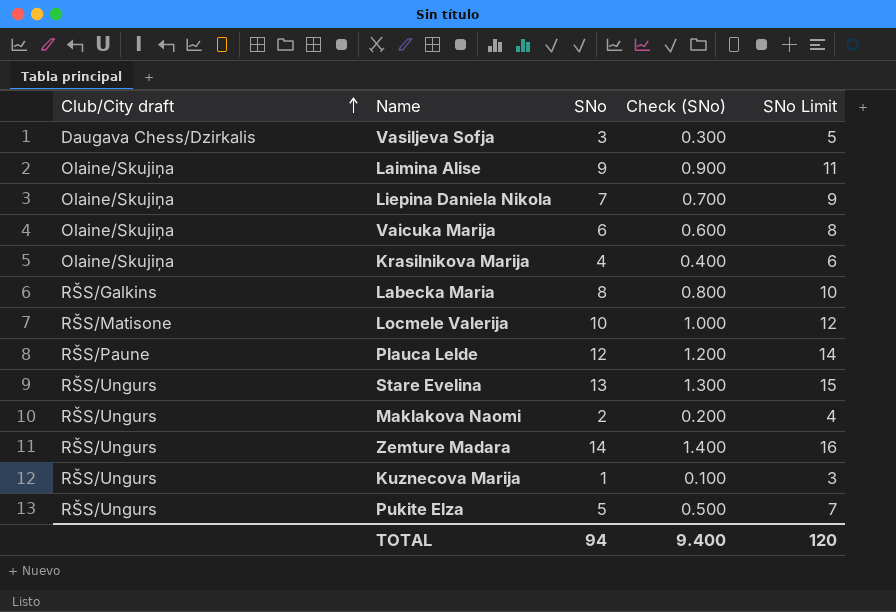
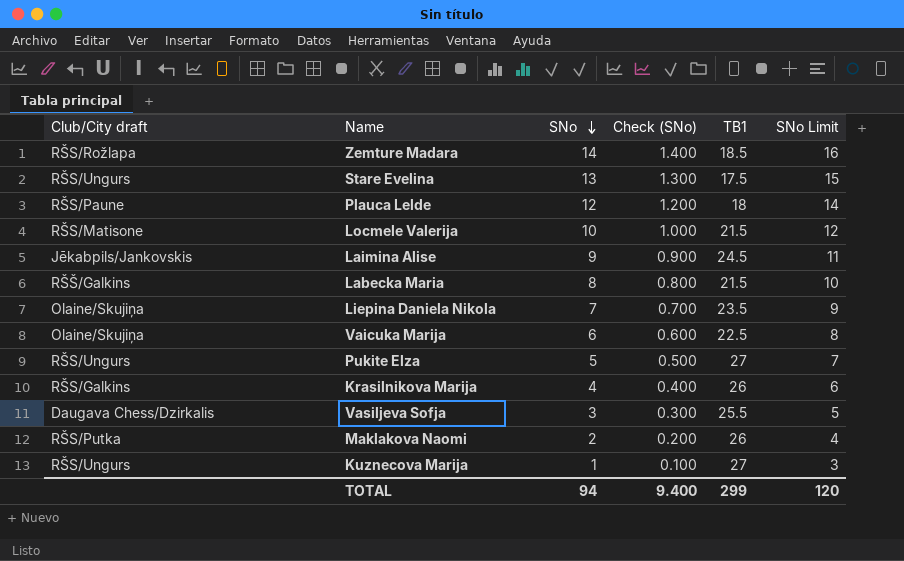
row order: Club/City draft ascending -> SNo descending
column TB1 | position: none -> 5
Zemture Madara | Club/City draft: RŠS/Ungurs -> RŠS/Rožlapa
Laimina Alise | Club/City draft: Olaine/Skujiņa -> Jēkabpils/Jankovskis
Labecka Maria | Club/City draft: RŠS/Galkins -> RŠŠ/Galkins
Krasilnikova Marija | Club/City draft: Olaine/Skujiņa -> RŠS/Galkins
Maklakova Naomi | Club/City draft: RŠS/Ungurs -> RŠS/Putka

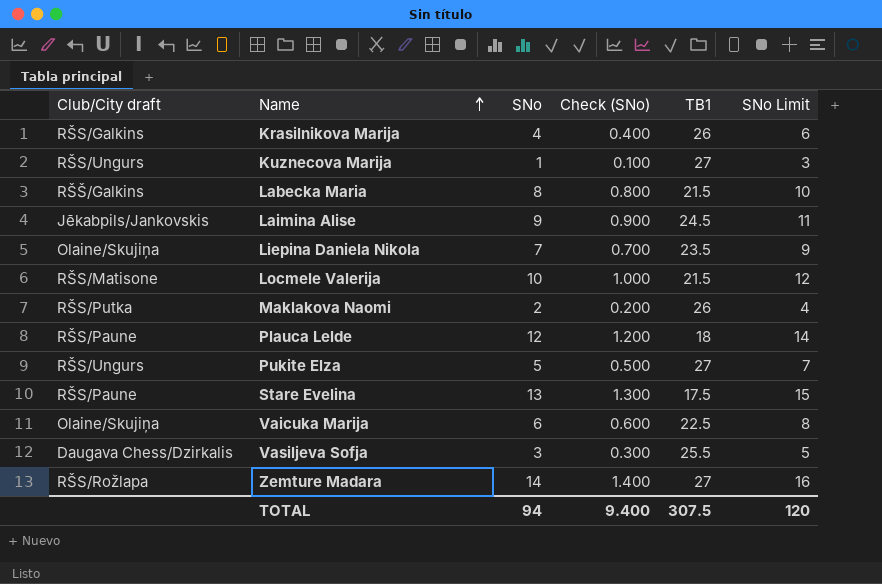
row order: SNo descending -> Name ascending
Stare Evelina | Club/City draft: RŠS/Ungurs -> RŠS/Paune
Zemture Madara | TB1: 18.5 -> 27
TOTAL | TB1: 299 -> 307.5

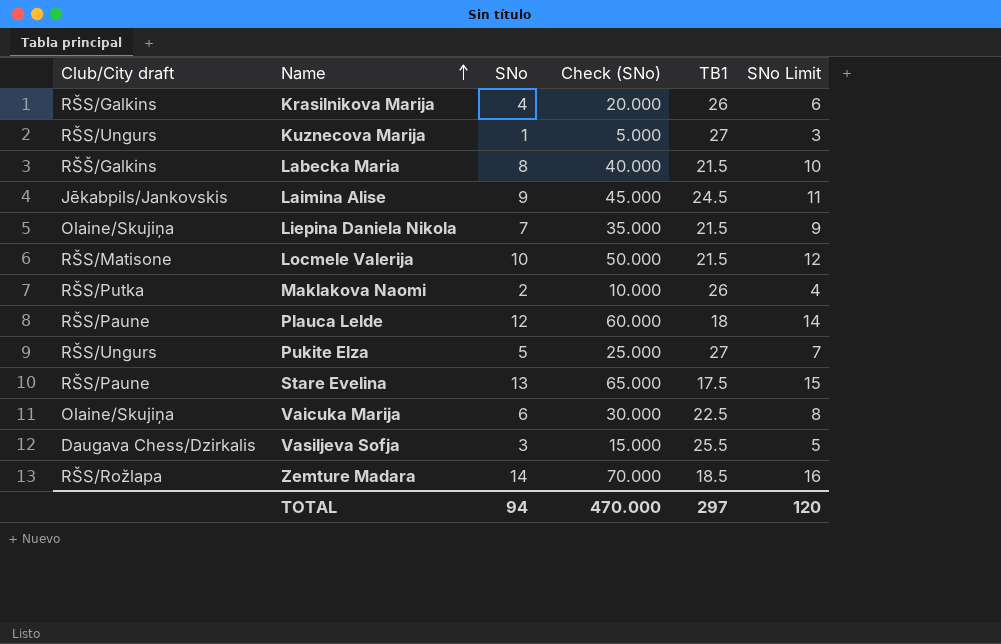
column Check (SNo) | formula: [SNo] * 0.1 -> [SNo] * 5
Liepina Daniela Nikola | TB1: 23.5 -> 21.5
Zemture Madara | TB1: 27 -> 18.5
TOTAL | Check (SNo): 9.400 -> 470.000
TOTAL | TB1: 307.5 -> 297

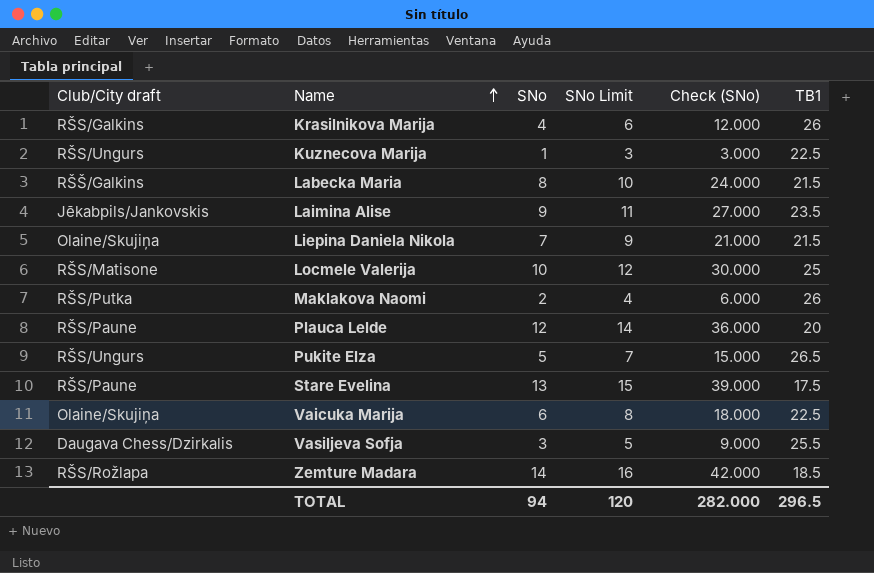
column SNo Limit | position: 6 -> 4
column Check (SNo) | formula: [SNo] * 5 -> [SNo] * 3
Kuznecova Marija | TB1: 27 -> 22.5
Laimina Alise | TB1: 24.5 -> 23.5
Locmele Valerija | TB1: 21.5 -> 25
Plauca Lelde | TB1: 18 -> 20
Pukite Elza | TB1: 27 -> 26.5
TOTAL | Check (SNo): 470.000 -> 282.000
TOTAL | TB1: 297 -> 296.5

